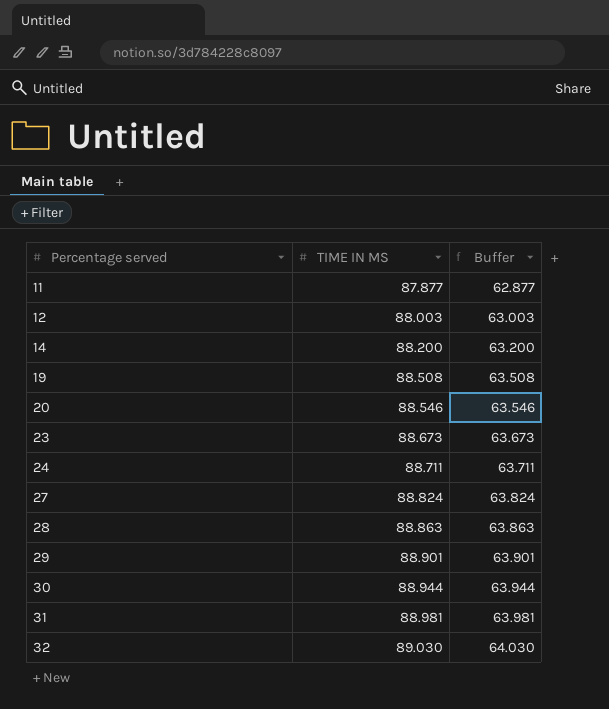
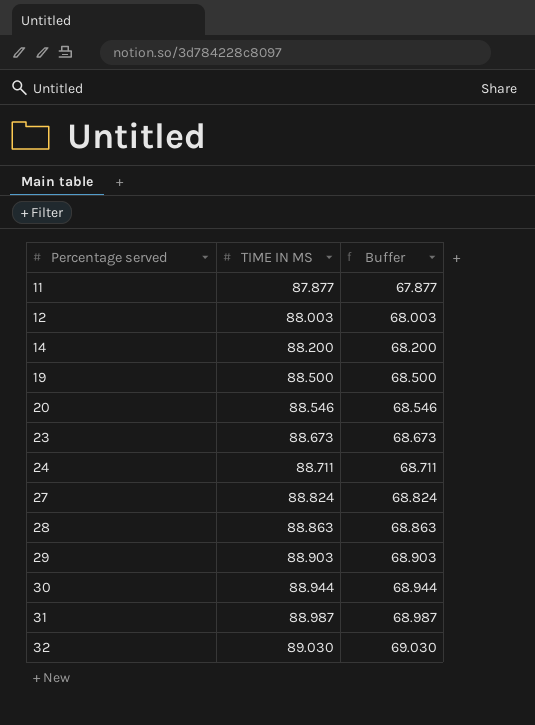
column Buffer | formula: [TIME IN MS] - 25 -> [TIME IN MS] - 20
19 | TIME IN MS: 88.508 -> 88.500
29 | TIME IN MS: 88.901 -> 88.903
31 | TIME IN MS: 88.981 -> 88.987

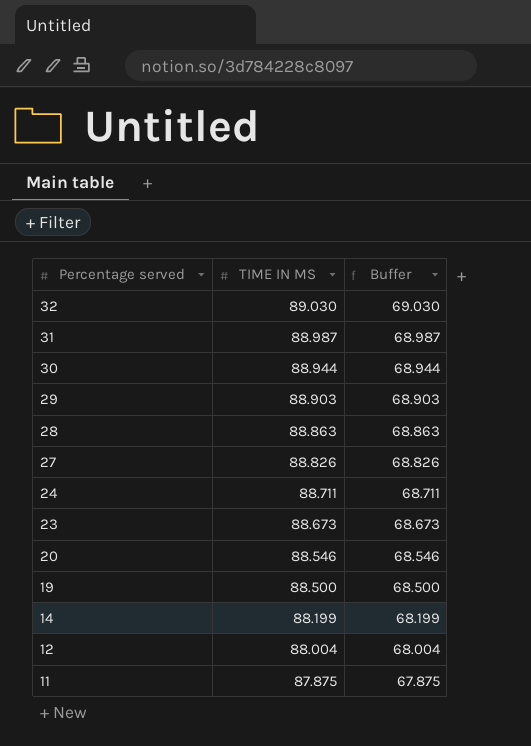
row order: Percentage served ascending -> Percentage served descending
27 | TIME IN MS: 88.824 -> 88.826
27 | Buffer: 68.824 -> 68.826
14 | TIME IN MS: 88.200 -> 88.199
14 | Buffer: 68.200 -> 68.199
12 | TIME IN MS: 88.003 -> 88.004
12 | Buffer: 68.003 -> 68.004
11 | TIME IN MS: 87.877 -> 87.875
11 | Buffer: 67.877 -> 67.875

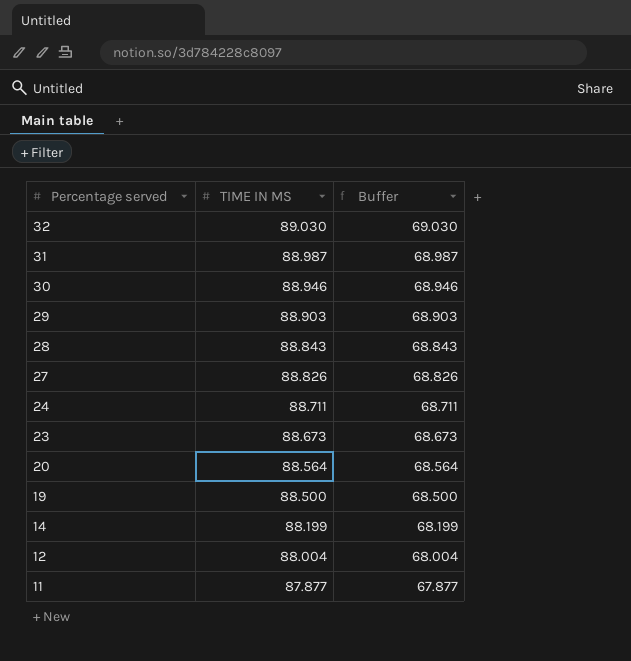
30 | TIME IN MS: 88.944 -> 88.946
30 | Buffer: 68.944 -> 68.946
28 | TIME IN MS: 88.863 -> 88.843
28 | Buffer: 68.863 -> 68.843
20 | TIME IN MS: 88.546 -> 88.564
20 | Buffer: 68.546 -> 68.564
11 | TIME IN MS: 87.875 -> 87.877
11 | Buffer: 67.875 -> 67.877

